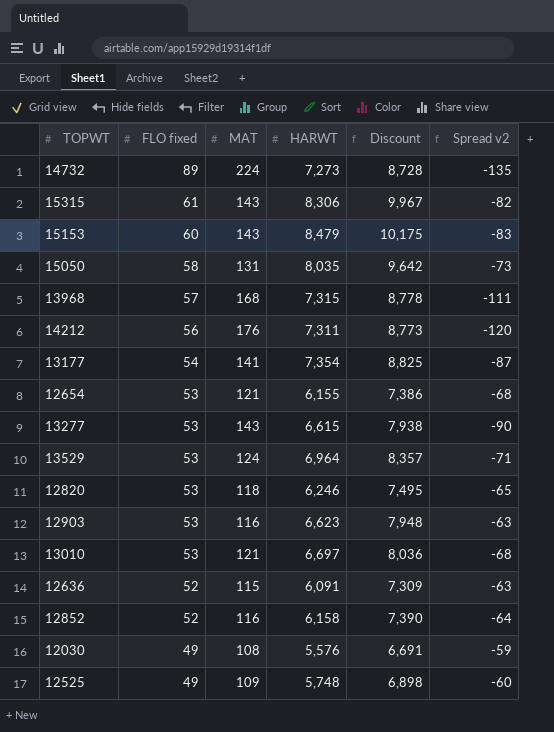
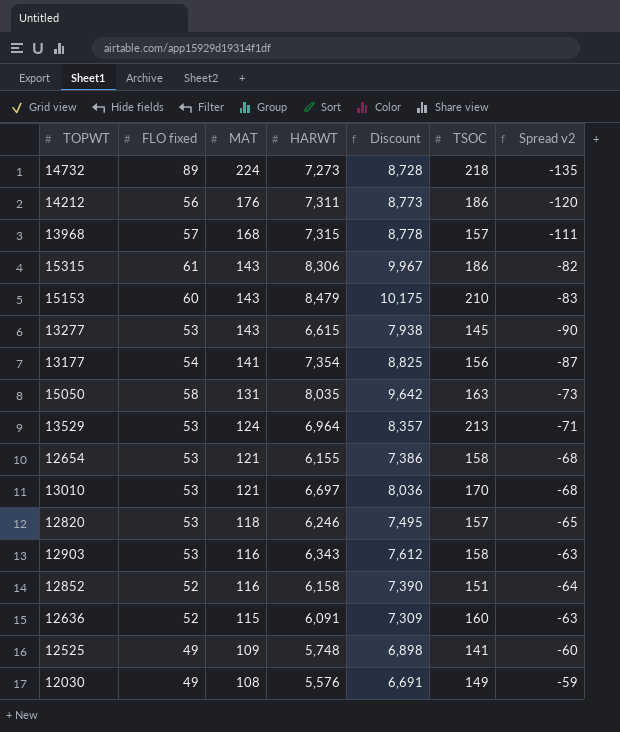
row order: FLO fixed descending -> MAT descending
column TSOC | position: none -> 6
12903 | HARWT: 6,623 -> 6,343
12903 | Discount: 7,948 -> 7,612

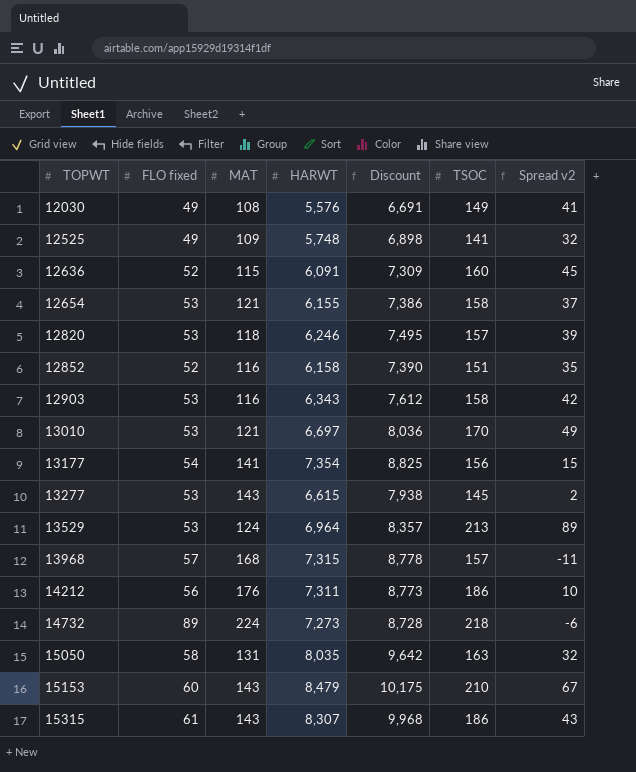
row order: MAT descending -> TOPWT ascending
column Spread v2 | formula: [FLO fixed] - [MAT] -> [TSOC] - [MAT]
15315 | HARWT: 8,306 -> 8,307
15315 | Discount: 9,967 -> 9,968

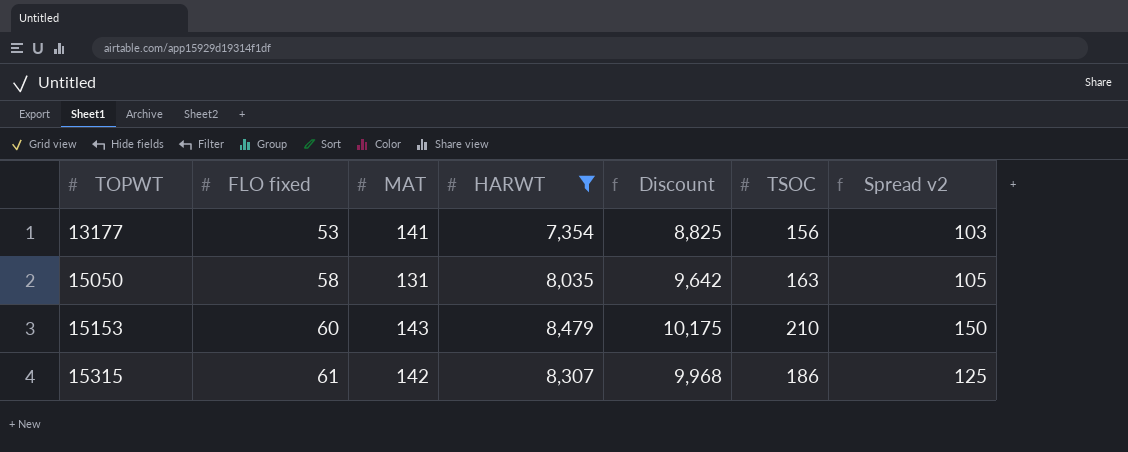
filter: none -> HARWT >= 7,354
column Spread v2 | formula: [TSOC] - [MAT] -> [TSOC] - [FLO fixed]
13177 | FLO fixed: 54 -> 53
15315 | MAT: 143 -> 142

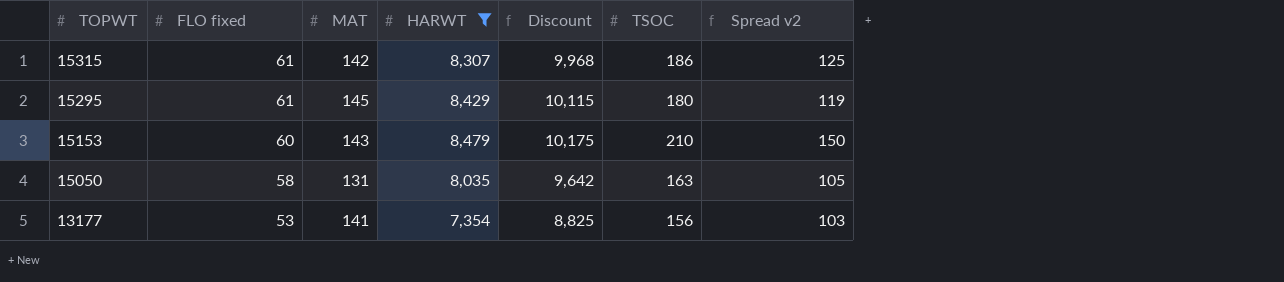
row order: TOPWT ascending -> TOPWT descending
row 15295: none -> 61 | 145 | 8,429 | 10,115 | 180 | 119

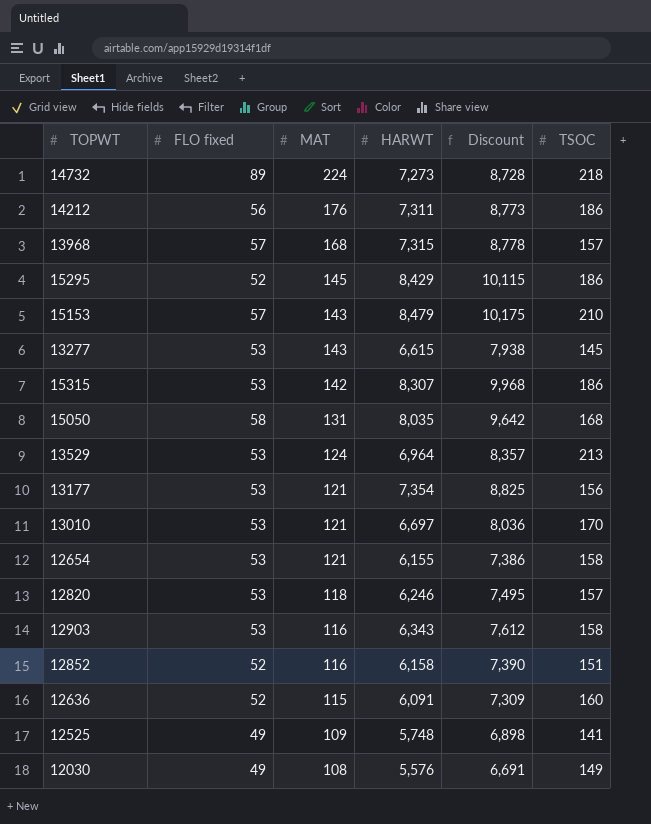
filter: HARWT >= 7,354 -> none
row order: TOPWT descending -> MAT descending
column Spread v2 | formula: [TSOC] - [FLO fixed] -> none
15295 | FLO fixed: 61 -> 52
15295 | TSOC: 180 -> 186
15153 | FLO fixed: 60 -> 57
15315 | FLO fixed: 61 -> 53
15050 | TSOC: 163 -> 168
13177 | MAT: 141 -> 121

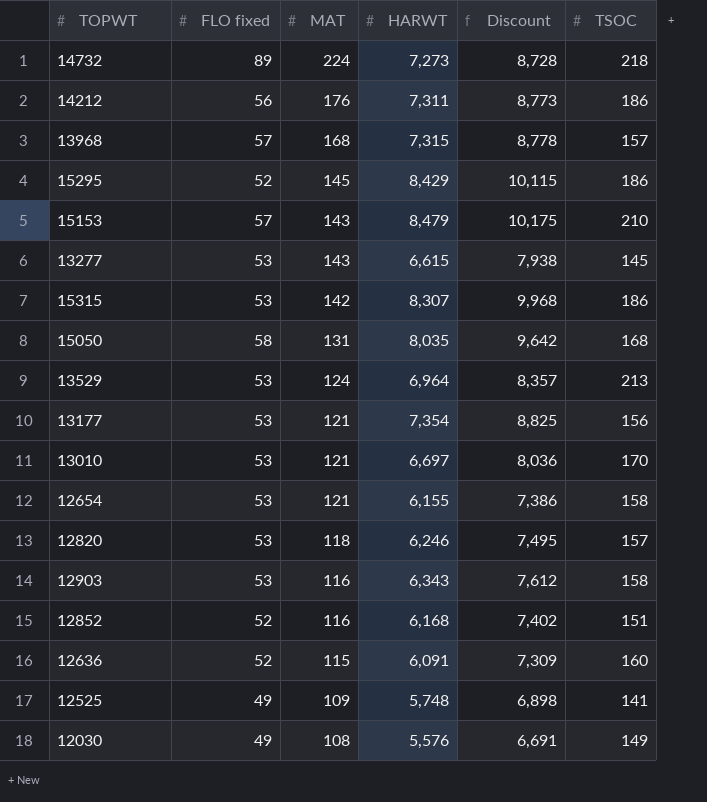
12852 | HARWT: 6,158 -> 6,168
12852 | Discount: 7,390 -> 7,402

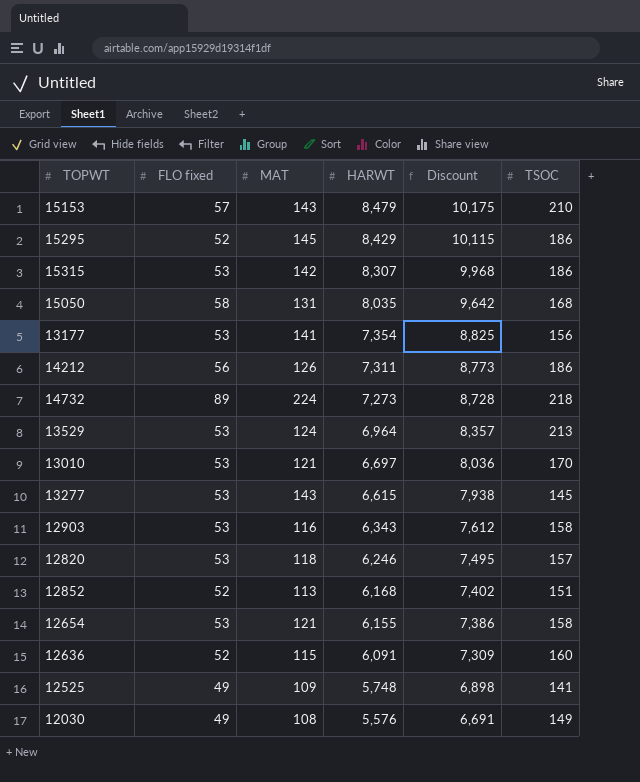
row order: MAT descending -> HARWT descending
row 13968: 57 | 168 | 7,315 | 8,778 | 157 -> none
13177 | MAT: 121 -> 141
14212 | MAT: 176 -> 126
12852 | MAT: 116 -> 113

